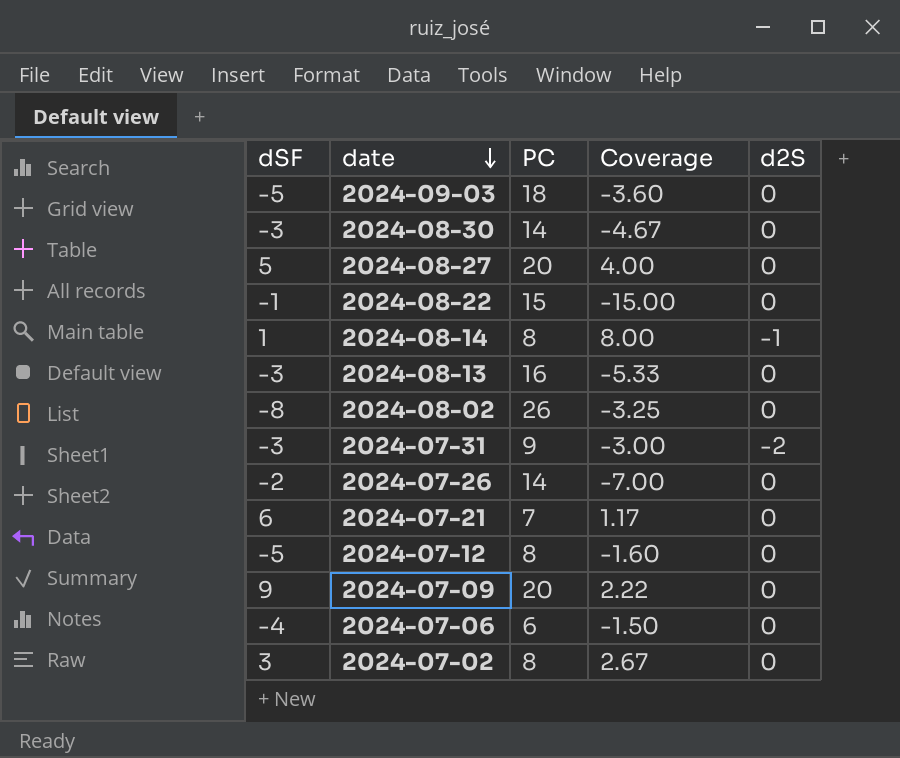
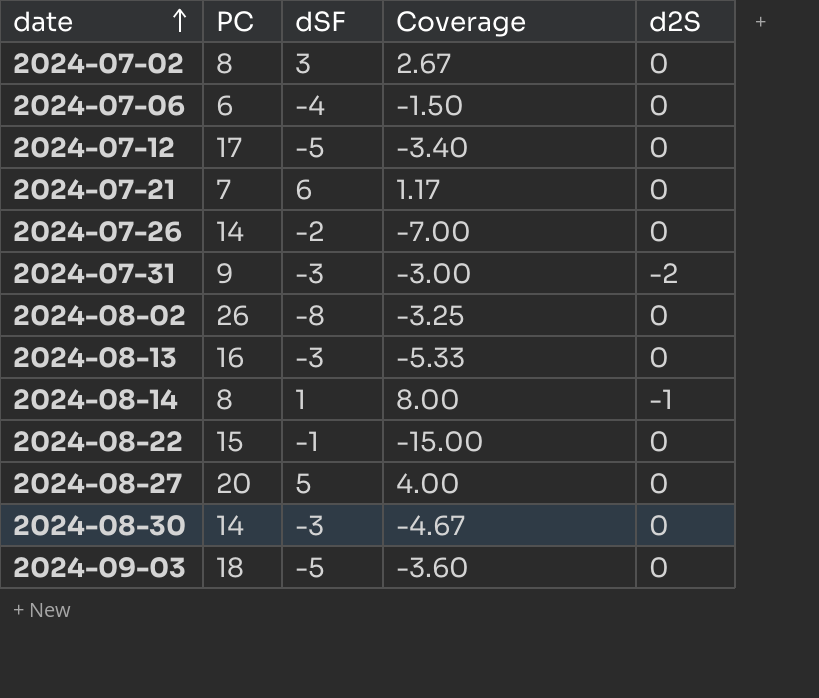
row order: date descending -> date ascending
column dSF | position: 1 -> 3
row 2024-07-09: 9 | 20 | 2.22 | 0 -> none
2024-07-12 | PC: 8 -> 17
2024-07-12 | Coverage: -1.60 -> -3.40

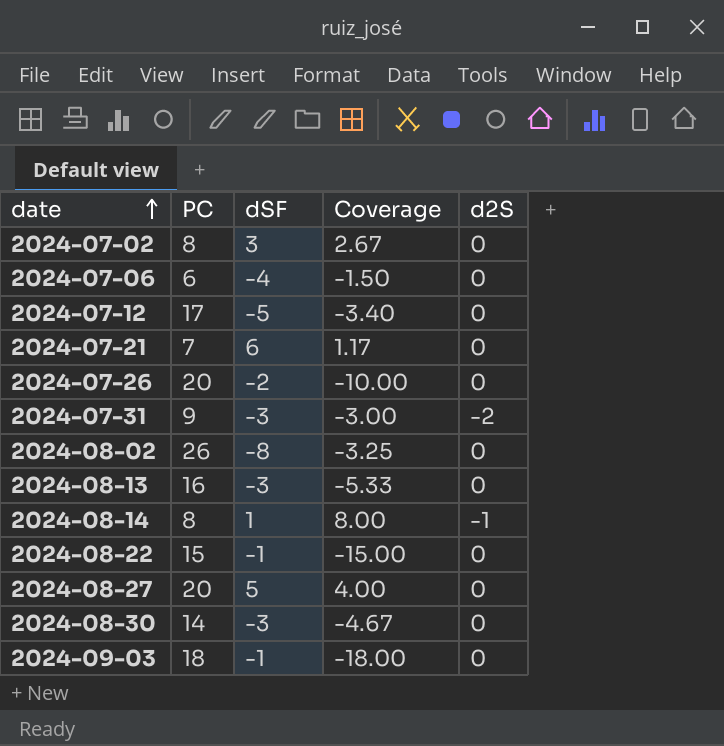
2024-07-26 | PC: 14 -> 20
2024-07-26 | Coverage: -7.00 -> -10.00
2024-09-03 | dSF: -5 -> -1
2024-09-03 | Coverage: -3.60 -> -18.00

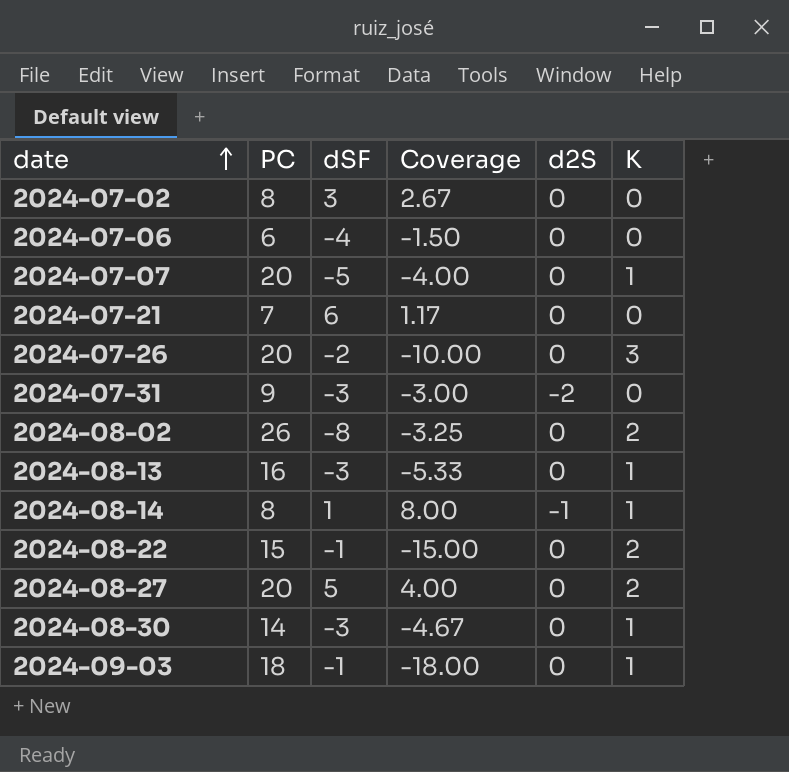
column K | position: none -> 6
row 2024-07-12: 17 | -5 | -3.40 | 0 -> none
row 2024-07-07: none -> 20 | -5 | -4.00 | 0 | 1

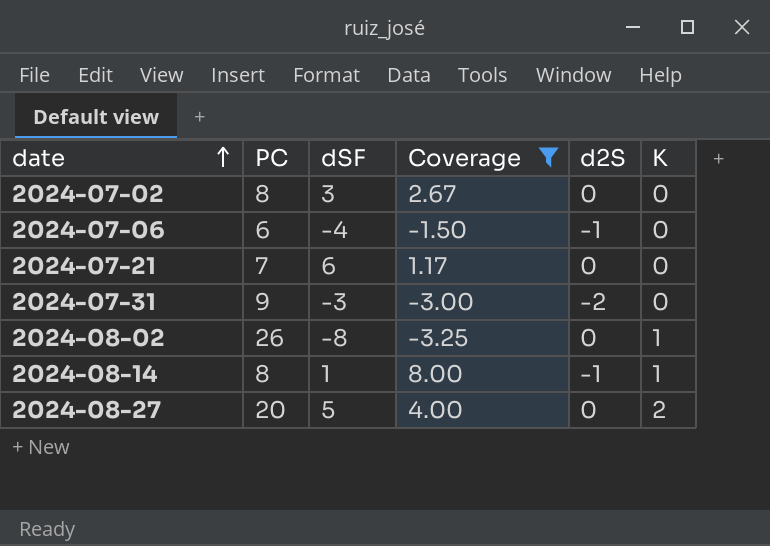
filter: none -> Coverage >= -3.25
2024-07-06 | d2S: 0 -> -1
2024-08-02 | K: 2 -> 1

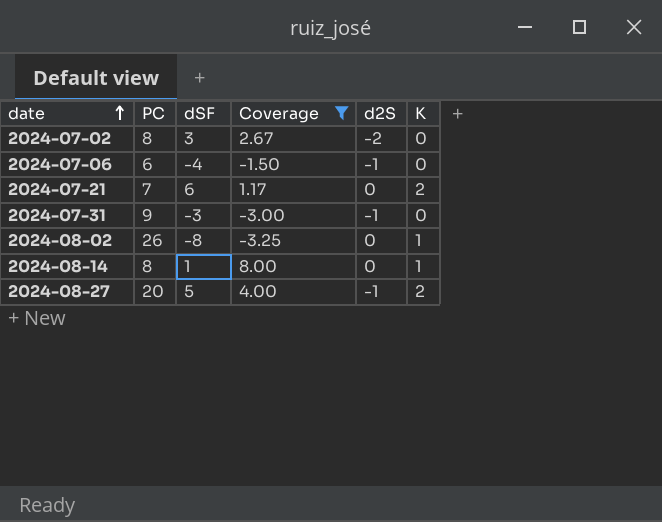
2024-07-02 | d2S: 0 -> -2
2024-07-21 | K: 0 -> 2
2024-07-31 | d2S: -2 -> -1
2024-08-14 | d2S: -1 -> 0
2024-08-27 | d2S: 0 -> -1

